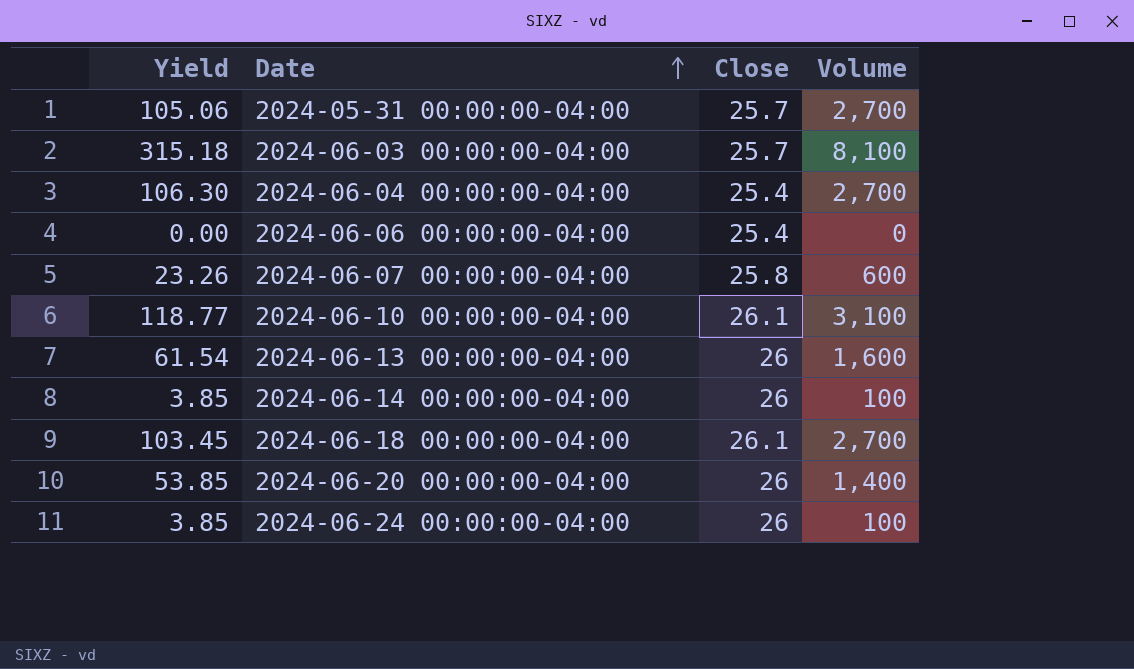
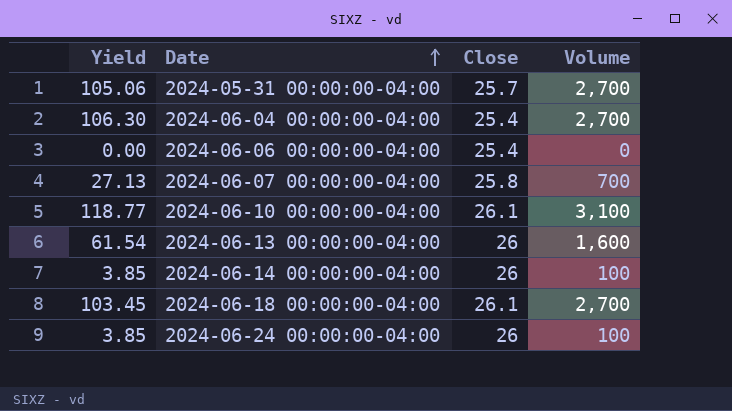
row 2024-06-03 00:00:00-04:00: 315.18 | 25.7 | 8,100 -> none
row 2024-06-20 00:00:00-04:00: 53.85 | 26 | 1,400 -> none
2024-06-07 00:00:00-04:00 | Yield: 23.26 -> 27.13
2024-06-07 00:00:00-04:00 | Volume: 600 -> 700

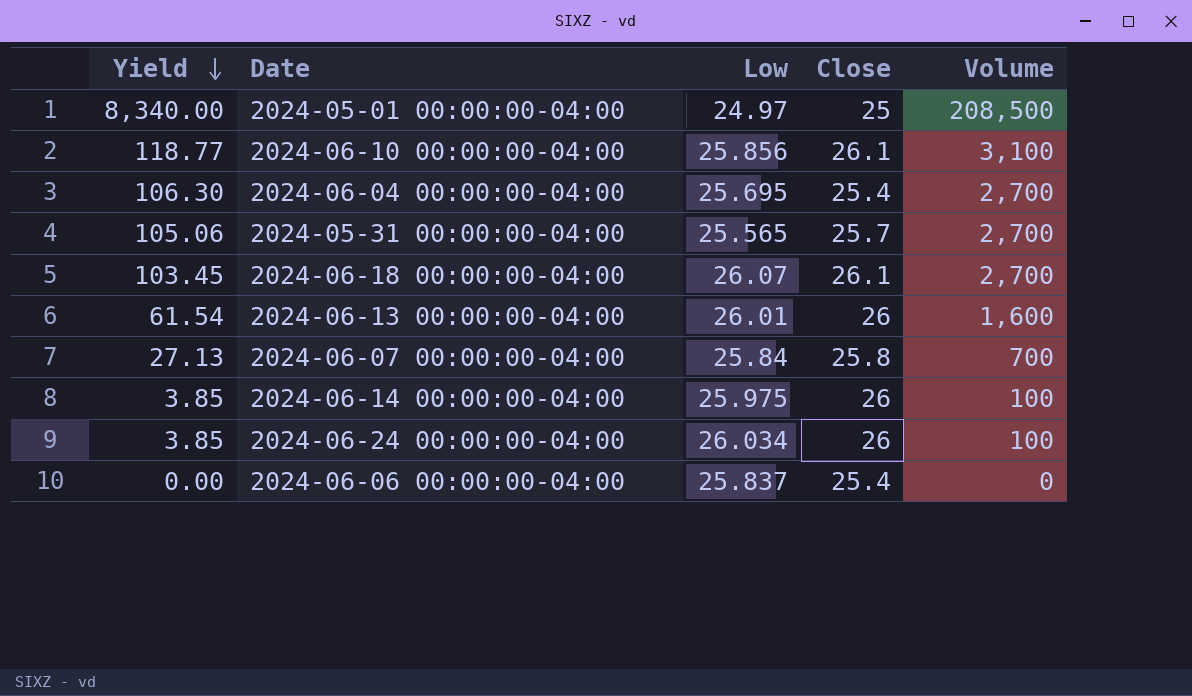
row order: Date ascending -> Yield descending
column Low | position: none -> 3
row 2024-05-01 00:00:00-04:00: none -> 8,340.00 | 24.97 | 25 | 208,500

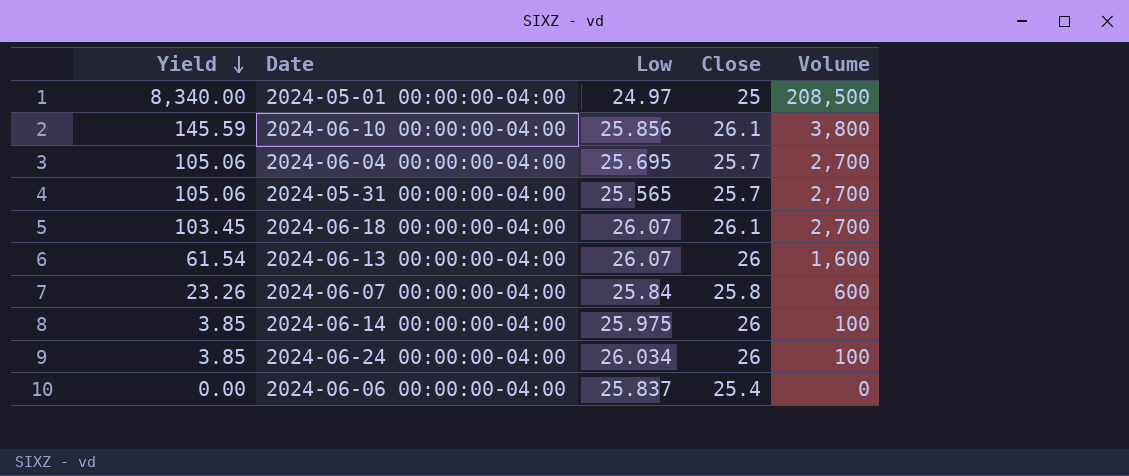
2024-06-10 00:00:00-04:00 | Yield: 118.77 -> 145.59
2024-06-10 00:00:00-04:00 | Volume: 3,100 -> 3,800
2024-06-04 00:00:00-04:00 | Yield: 106.30 -> 105.06
2024-06-04 00:00:00-04:00 | Close: 25.4 -> 25.7
2024-06-13 00:00:00-04:00 | Low: 26.01 -> 26.07
2024-06-07 00:00:00-04:00 | Yield: 27.13 -> 23.26
2024-06-07 00:00:00-04:00 | Volume: 700 -> 600

